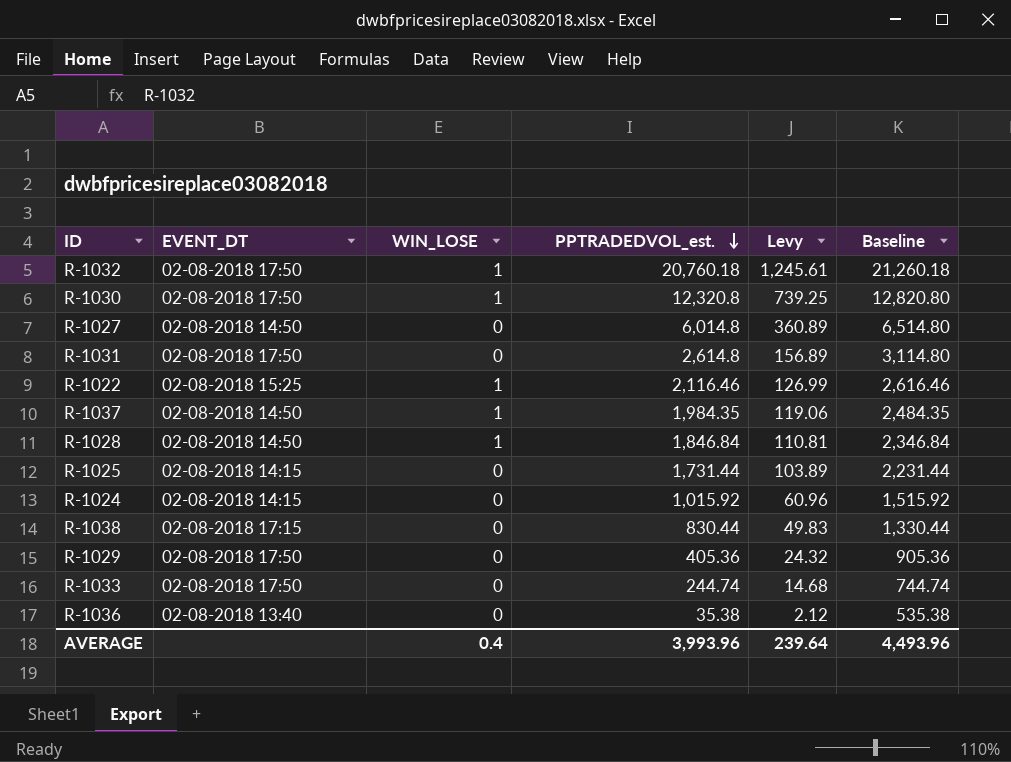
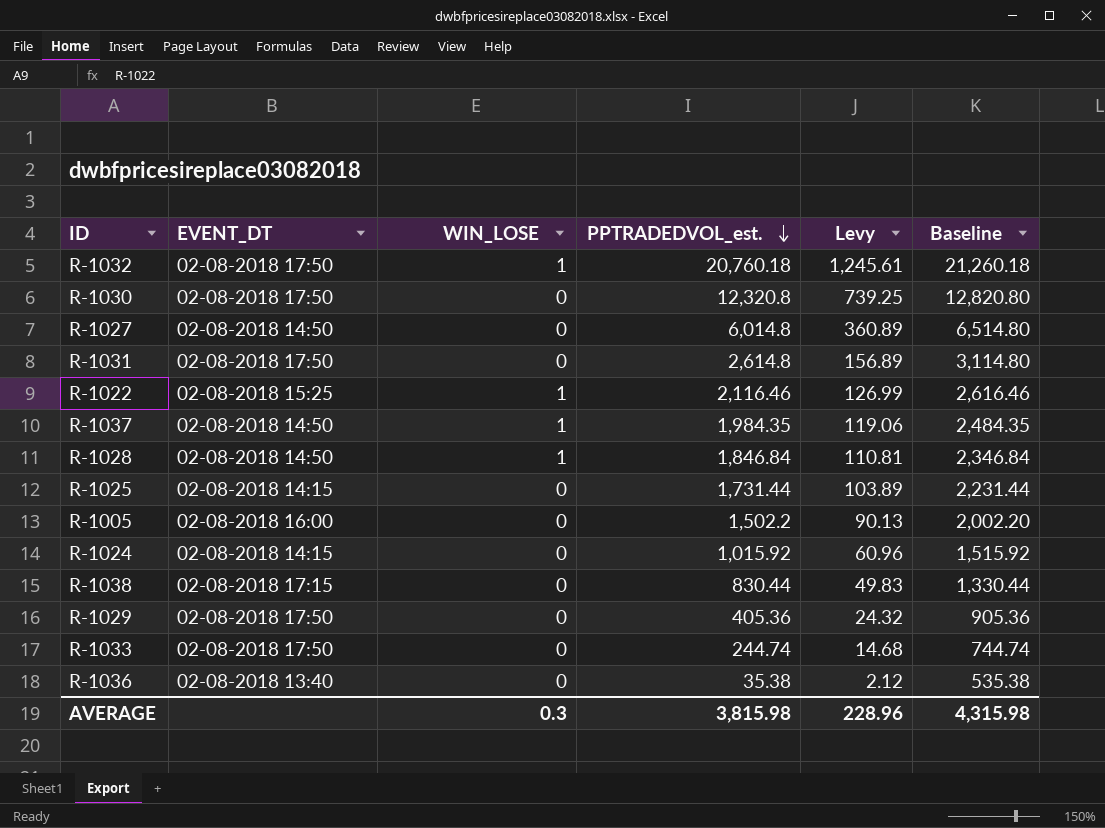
R-1030 | WIN_LOSE: 1 -> 0
row R-1005: none -> 02-08-2018 16:00 | 0 | 1,502.2 | 90.13 | 2,002.20
AVERAGE | WIN_LOSE: 0.4 -> 0.3
AVERAGE | PPTRADEDVOL_est.: 3,993.96 -> 3,815.98
AVERAGE | Levy: 239.64 -> 228.96
AVERAGE | Baseline: 4,493.96 -> 4,315.98

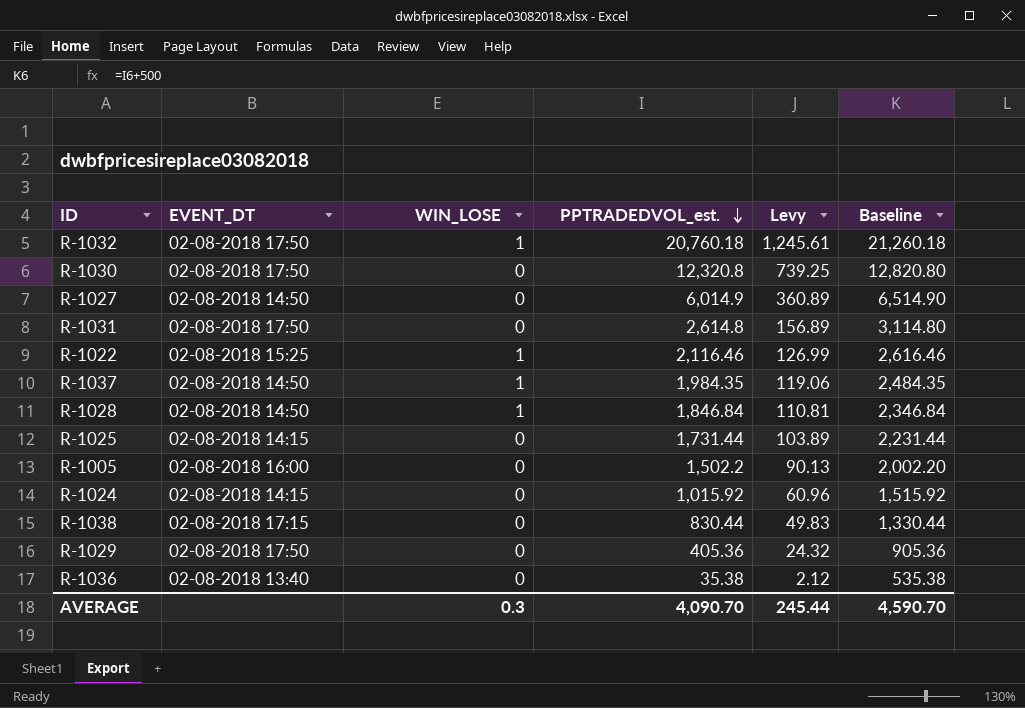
row R-1033: 02-08-2018 17:50 | 0 | 244.74 | 14.68 | 744.74 -> none
R-1027 | PPTRADEDVOL_est.: 6,014.8 -> 6,014.9
R-1027 | Baseline: 6,514.80 -> 6,514.90
AVERAGE | PPTRADEDVOL_est.: 3,815.98 -> 4,090.70
AVERAGE | Levy: 228.96 -> 245.44
AVERAGE | Baseline: 4,315.98 -> 4,590.70

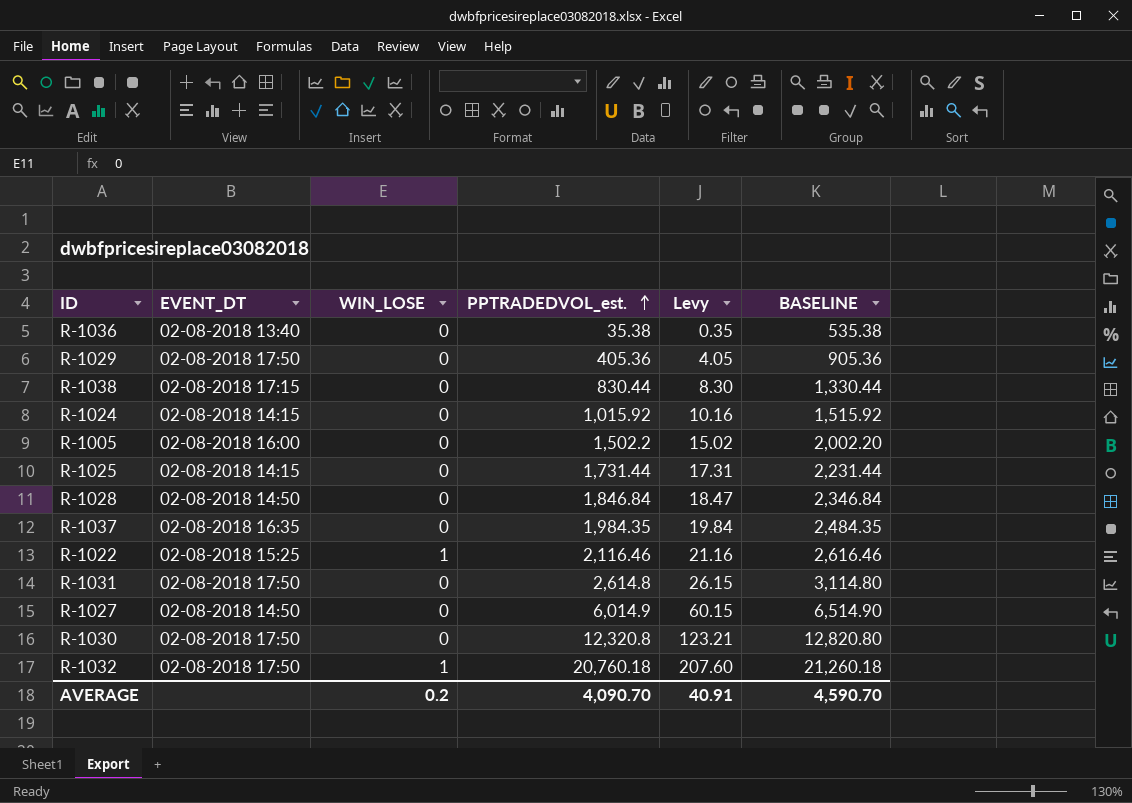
row order: PPTRADEDVOL_est. descending -> PPTRADEDVOL_est. ascending
column Levy | formula: [PPTRADEDVOL_est.] * 0.06 -> [PPTRADEDVOL_est.] * 0.01
column name: Baseline -> BASELINE
R-1028 | WIN_LOSE: 1 -> 0
R-1037 | EVENT_DT: 02-08-2018 14:50 -> 02-08-2018 16:35
R-1037 | WIN_LOSE: 1 -> 0
AVERAGE | WIN_LOSE: 0.3 -> 0.2
AVERAGE | Levy: 245.44 -> 40.91

